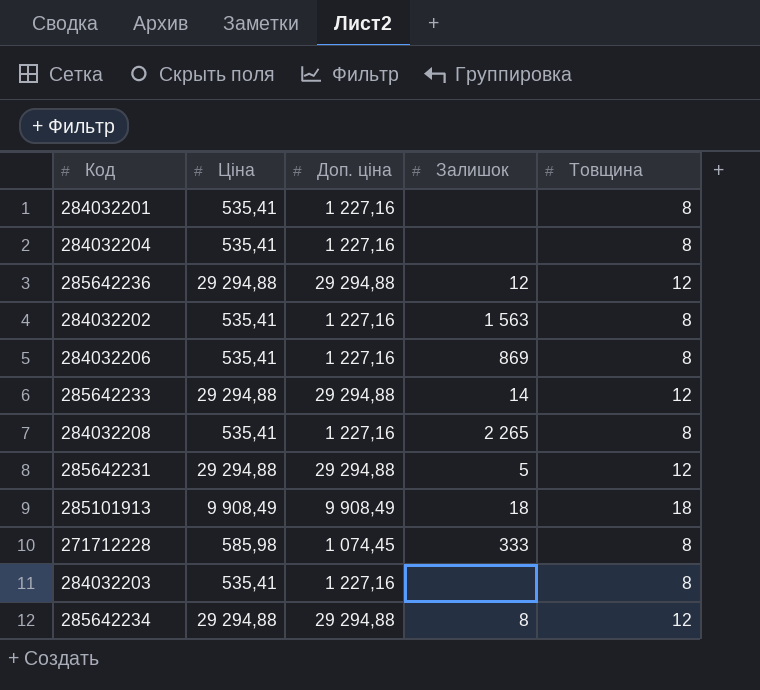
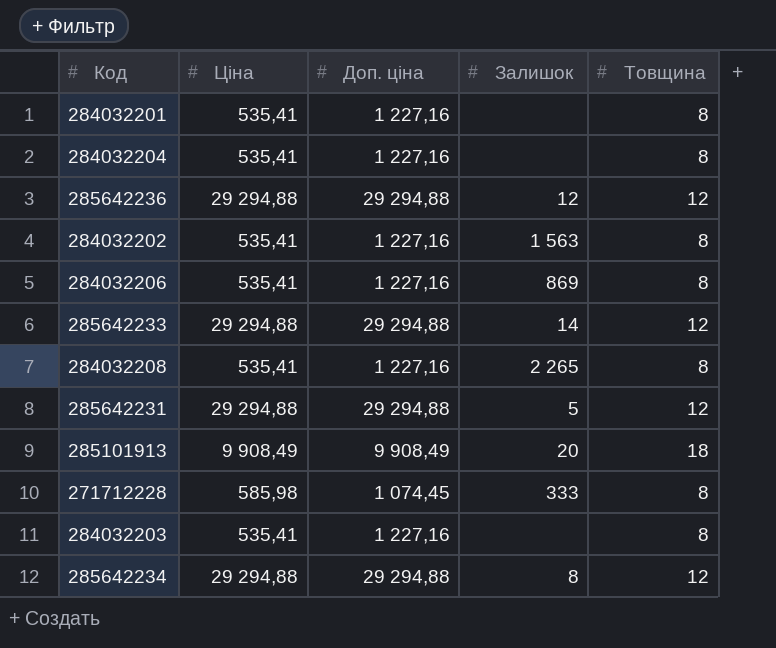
285101913 | Залишок: 18 -> 20

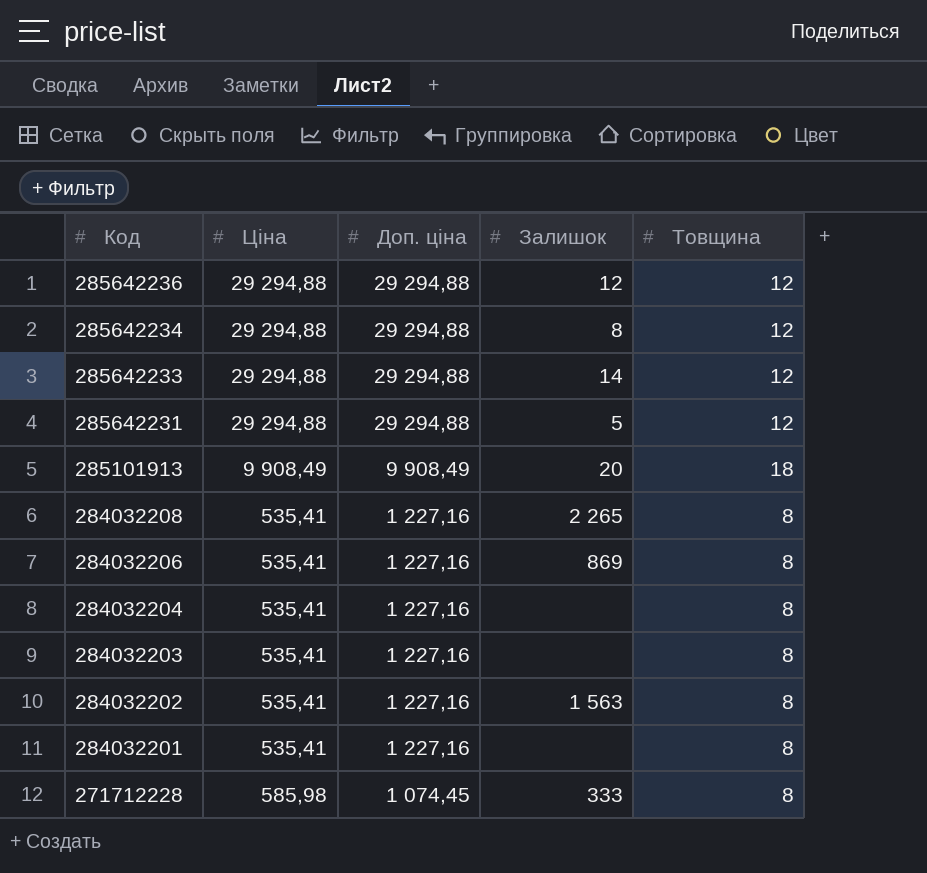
row order: none -> Код descending

